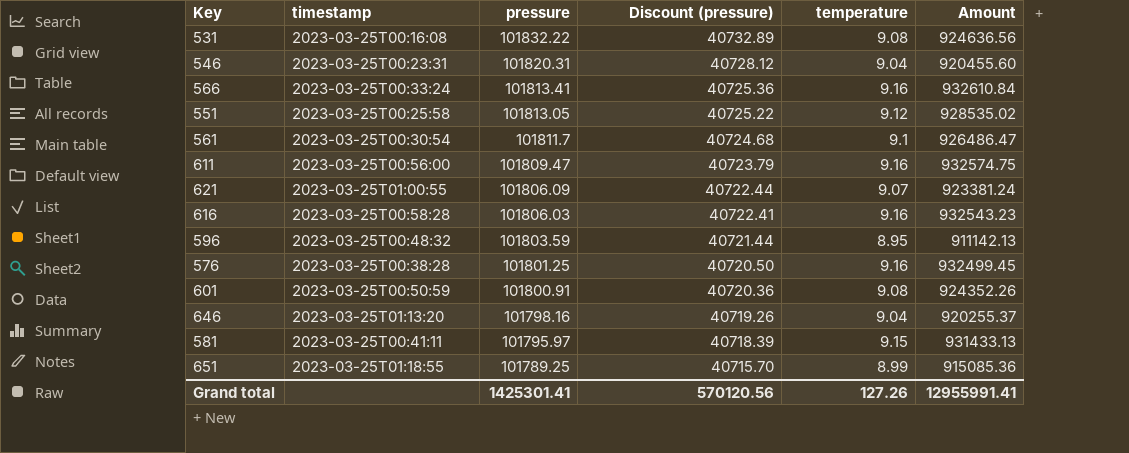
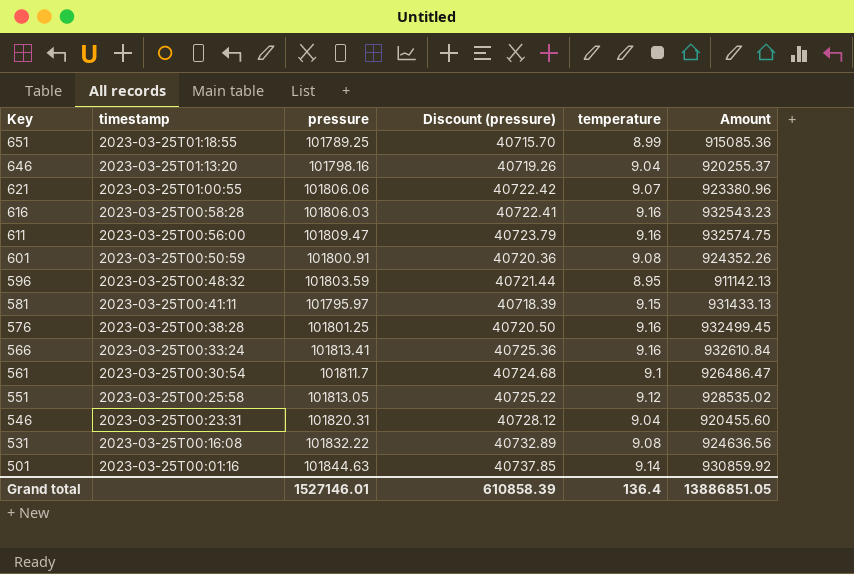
row order: pressure descending -> Key descending
621 | pressure: 101806.09 -> 101806.06
621 | Discount (pressure): 40722.44 -> 40722.42
621 | Amount: 923381.24 -> 923380.96
row 501: none -> 2023-03-25T00:01:16 | 101844.63 | 40737.85 | 9.14 | 930859.92
Grand total | pressure: 1425301.41 -> 1527146.01
Grand total | Discount (pressure): 570120.56 -> 610858.39
Grand total | temperature: 127.26 -> 136.4
Grand total | Amount: 12955991.41 -> 13886851.05

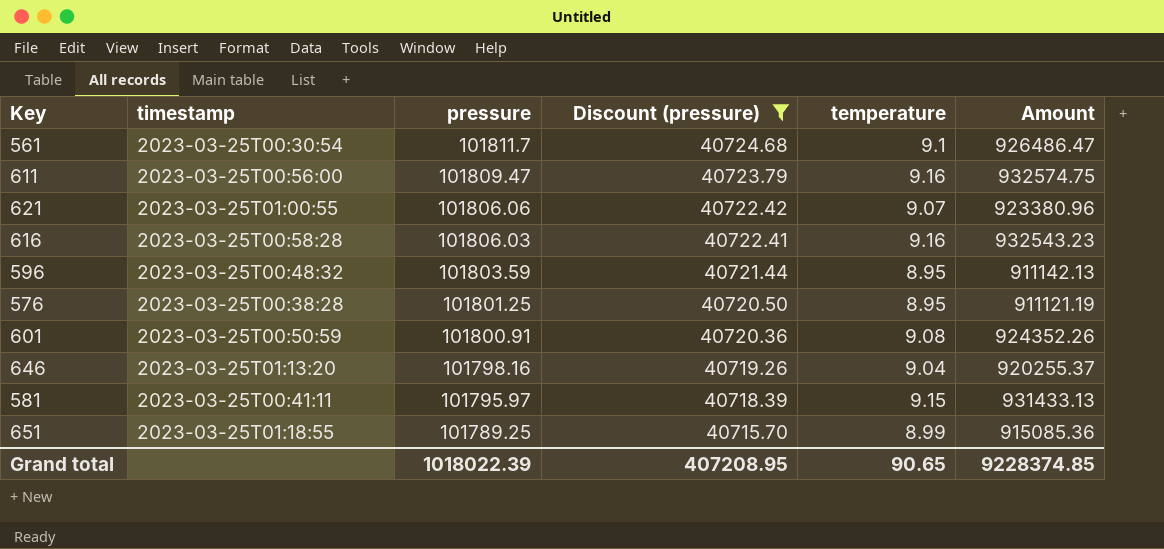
filter: none -> Discount (pressure) <= 40724.68
row order: Key descending -> pressure descending
576 | temperature: 9.16 -> 8.95
576 | Amount: 932499.45 -> 911121.19
Grand total | pressure: 1527146.01 -> 1018022.39
Grand total | Discount (pressure): 610858.39 -> 407208.95
Grand total | temperature: 136.4 -> 90.65
Grand total | Amount: 13886851.05 -> 9228374.85

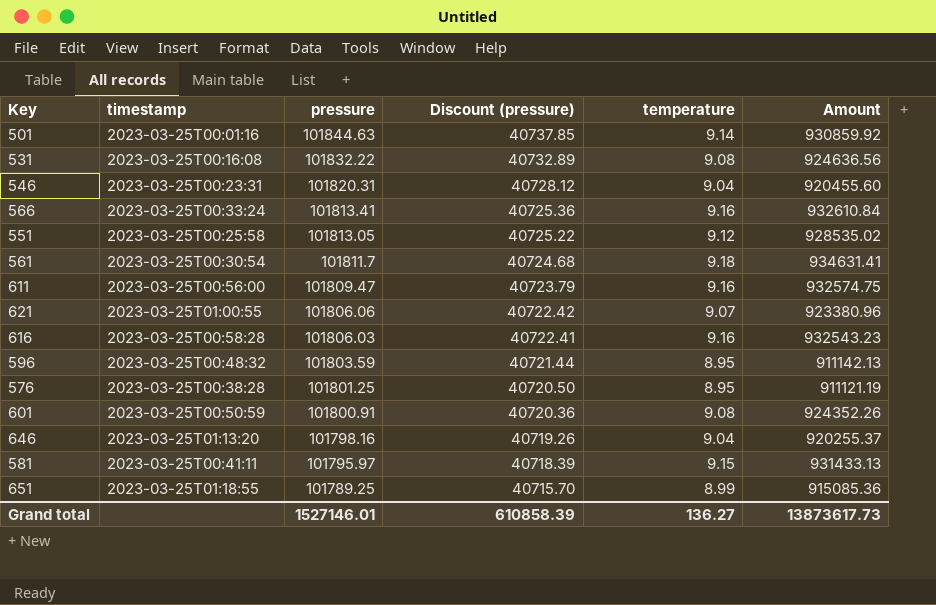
filter: Discount (pressure) <= 40724.68 -> none
561 | temperature: 9.1 -> 9.18
561 | Amount: 926486.47 -> 934631.41
Grand total | pressure: 1018022.39 -> 1527146.01
Grand total | Discount (pressure): 407208.95 -> 610858.39
Grand total | temperature: 90.65 -> 136.27
Grand total | Amount: 9228374.85 -> 13873617.73

